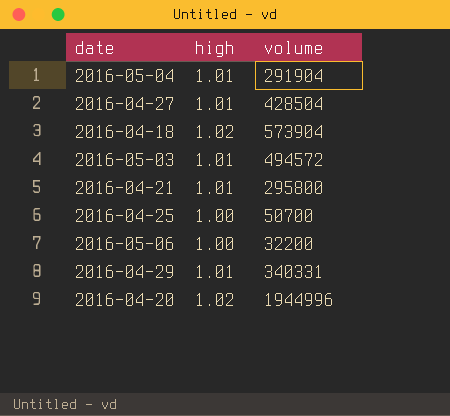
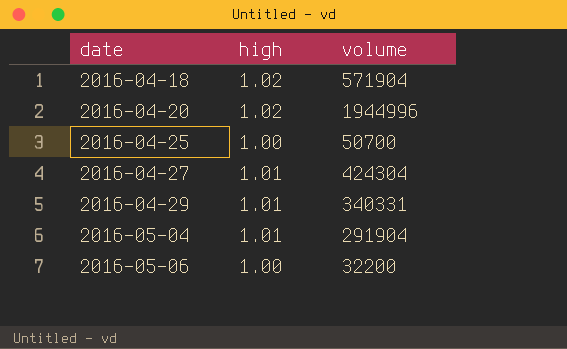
row order: none -> date ascending
row 2016-05-03: 1.01 | 494572 -> none
row 2016-04-21: 1.01 | 295800 -> none
2016-04-18 | volume: 573904 -> 571904
2016-04-27 | volume: 428504 -> 424304

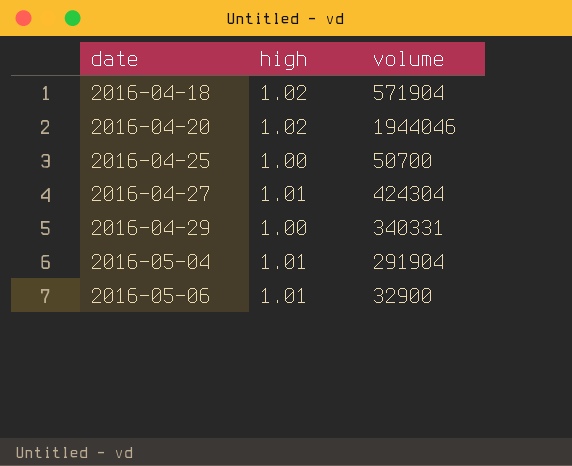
2016-04-20 | volume: 1944996 -> 1944046
2016-04-29 | high: 1.01 -> 1.00
2016-05-06 | high: 1.00 -> 1.01
2016-05-06 | volume: 32200 -> 32900

